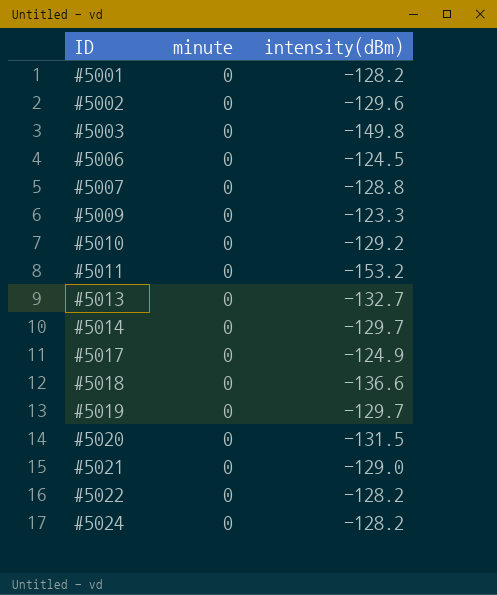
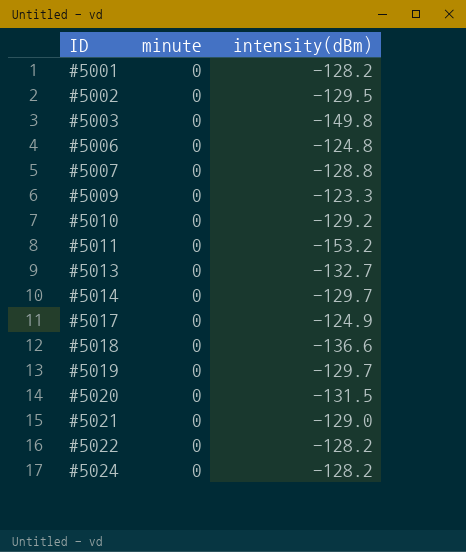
#5002 | intensity(dBm): -129.6 -> -129.5
#5006 | intensity(dBm): -124.5 -> -124.8

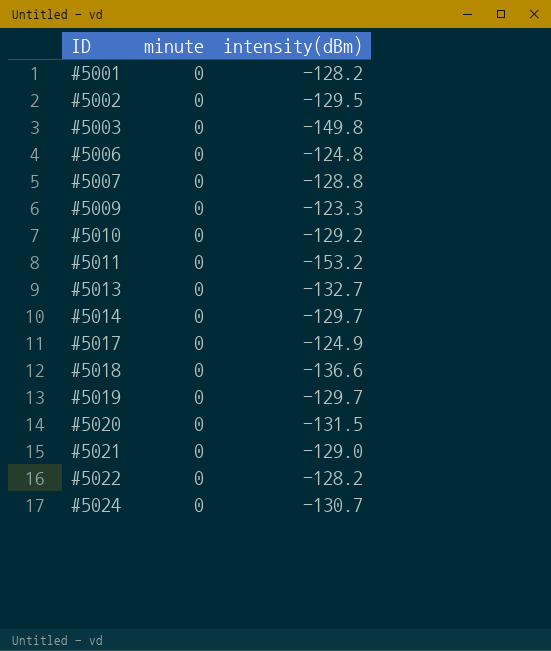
#5024 | intensity(dBm): -128.2 -> -130.7

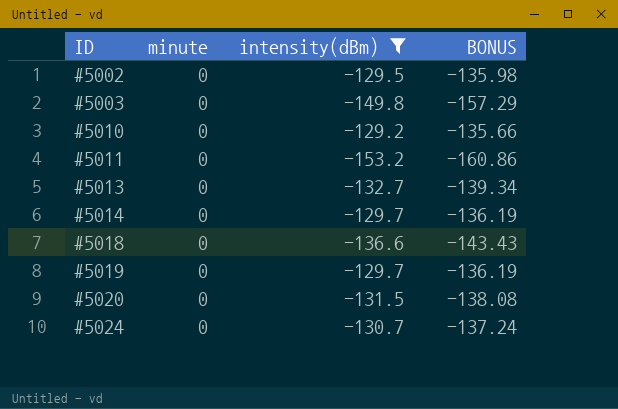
filter: none -> intensity(dBm) <= -129.2
column BONUS | formula: none -> [intensity(dBm)] * 1.05

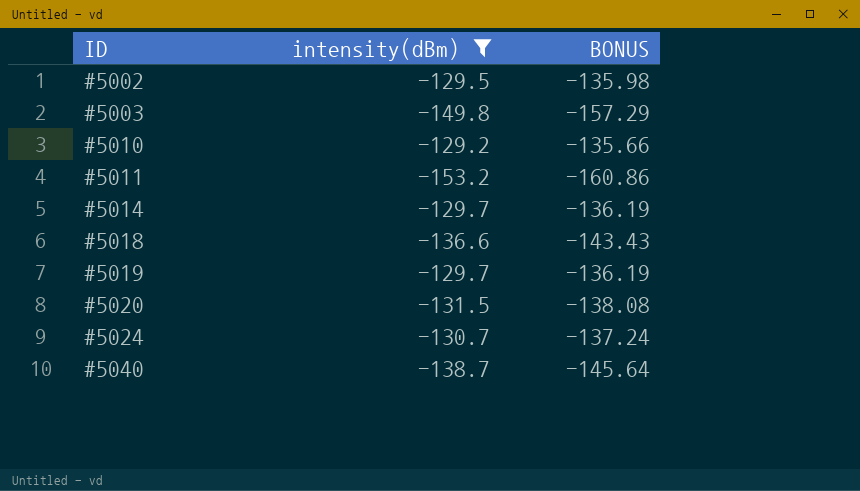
column minute | position: 2 -> none
row #5013: 0 | -132.7 | -139.34 -> none
row #5040: none -> -138.7 | -145.64

